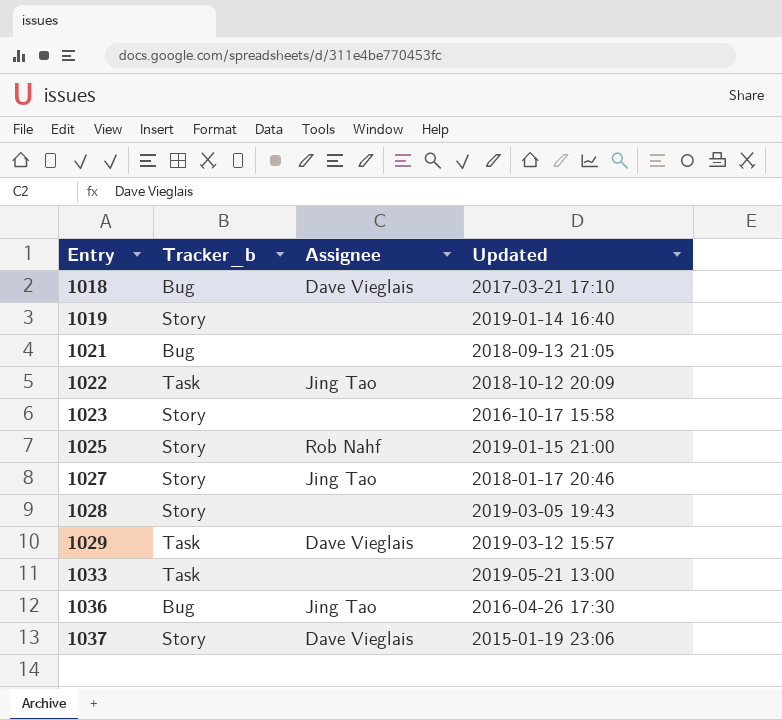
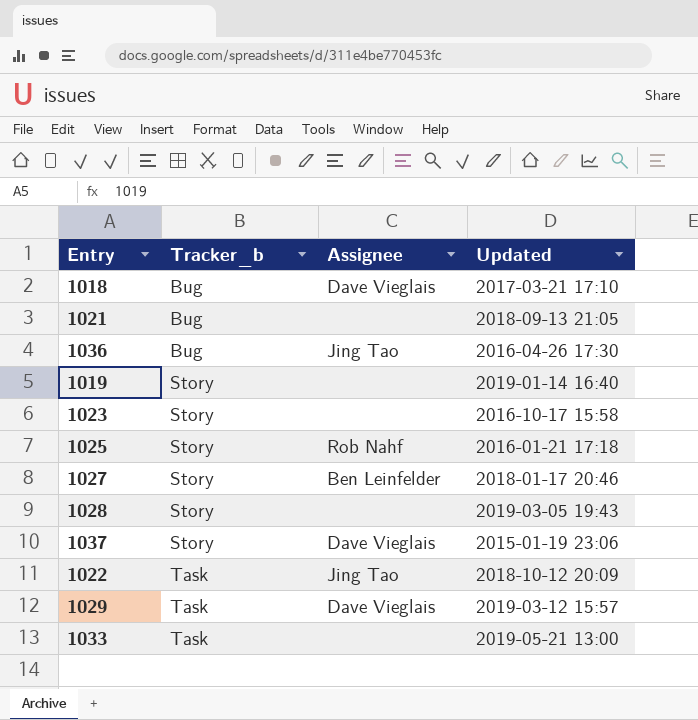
row order: Entry ascending -> Tracker_b ascending
1025 | Updated: 2019-01-15 21:00 -> 2016-01-21 17:18
1027 | Assignee: Jing Tao -> Ben Leinfelder

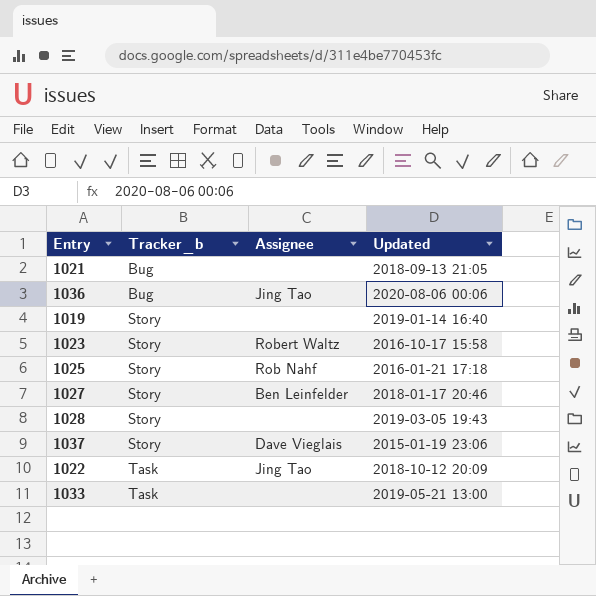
row 1018: Bug | Dave Vieglais | 2017-03-21 17:10 -> none
row 1029: Task | Dave Vieglais | 2019-03-12 15:57 -> none
1036 | Updated: 2016-04-26 17:30 -> 2020-08-06 00:06
1023 | Assignee: none -> Robert Waltz

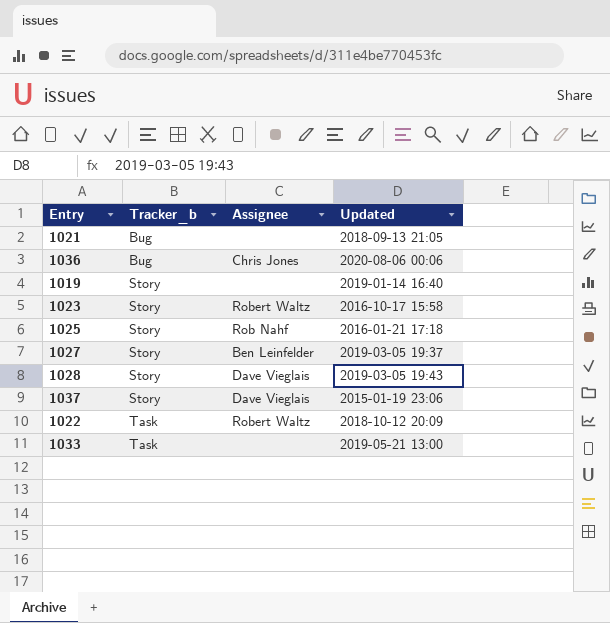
1036 | Assignee: Jing Tao -> Chris Jones
1027 | Updated: 2018-01-17 20:46 -> 2019-03-05 19:37
1028 | Assignee: none -> Dave Vieglais
1022 | Assignee: Jing Tao -> Robert Waltz

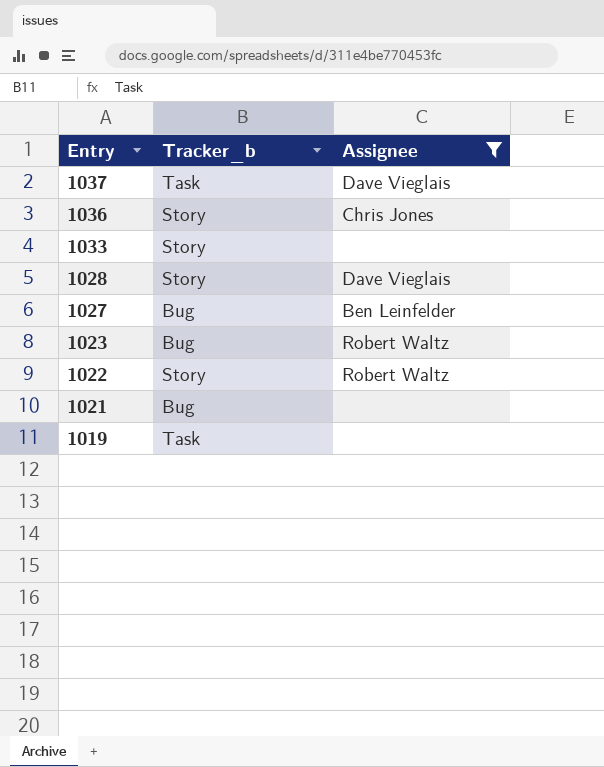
filter: none -> Assignee != Rob Nahf
row order: Tracker_b ascending -> Entry descending
column Updated | position: 4 -> none
1037 | Tracker_b: Story -> Task
1036 | Tracker_b: Bug -> Story
1033 | Tracker_b: Task -> Story
1027 | Tracker_b: Story -> Bug
1023 | Tracker_b: Story -> Bug
1022 | Tracker_b: Task -> Story
1019 | Tracker_b: Story -> Task

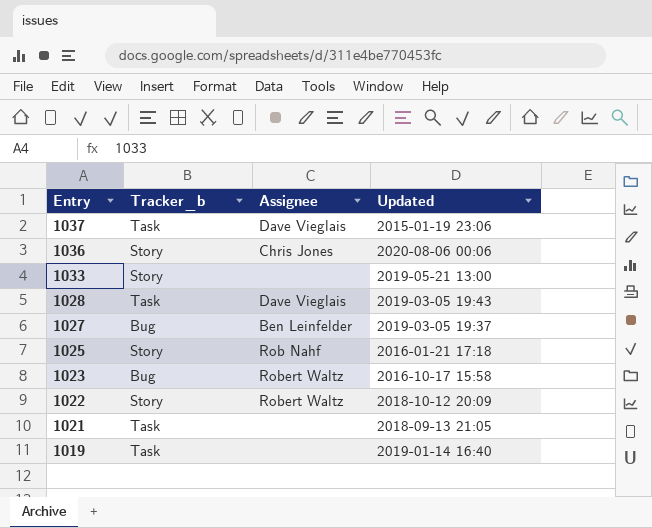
filter: Assignee != Rob Nahf -> none
column Updated | position: none -> 4
1028 | Tracker_b: Story -> Task
1021 | Tracker_b: Bug -> Task

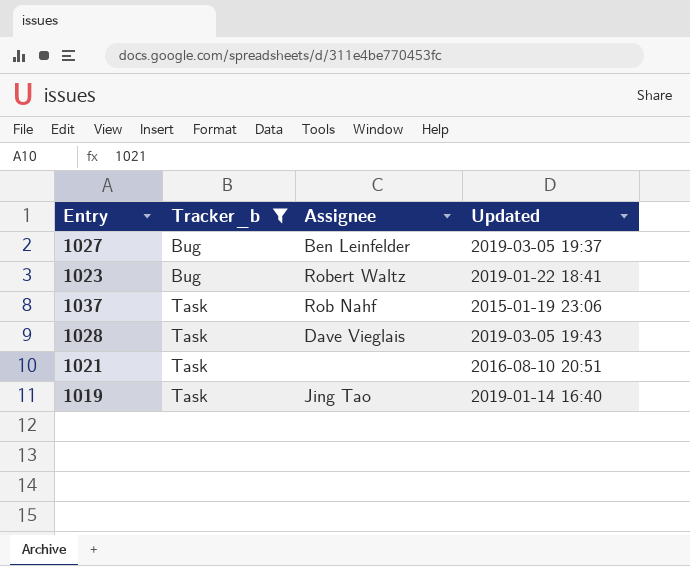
filter: none -> Tracker_b != Story
row order: Entry descending -> Tracker_b ascending
1023 | Updated: 2016-10-17 15:58 -> 2019-01-22 18:41
1037 | Assignee: Dave Vieglais -> Rob Nahf
1021 | Updated: 2018-09-13 21:05 -> 2016-08-10 20:51
1019 | Assignee: none -> Jing Tao

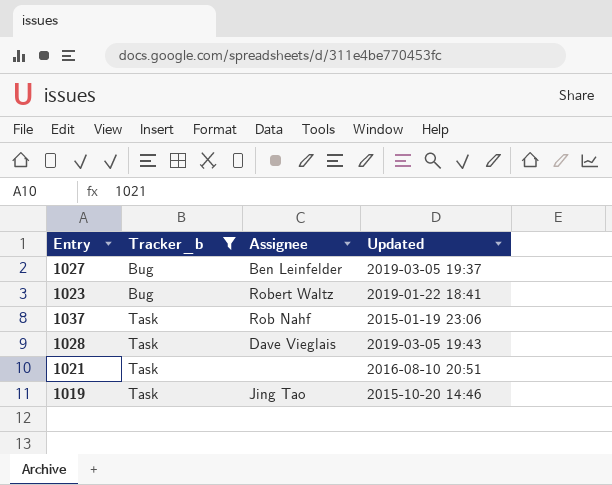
1019 | Updated: 2019-01-14 16:40 -> 2015-10-20 14:46

